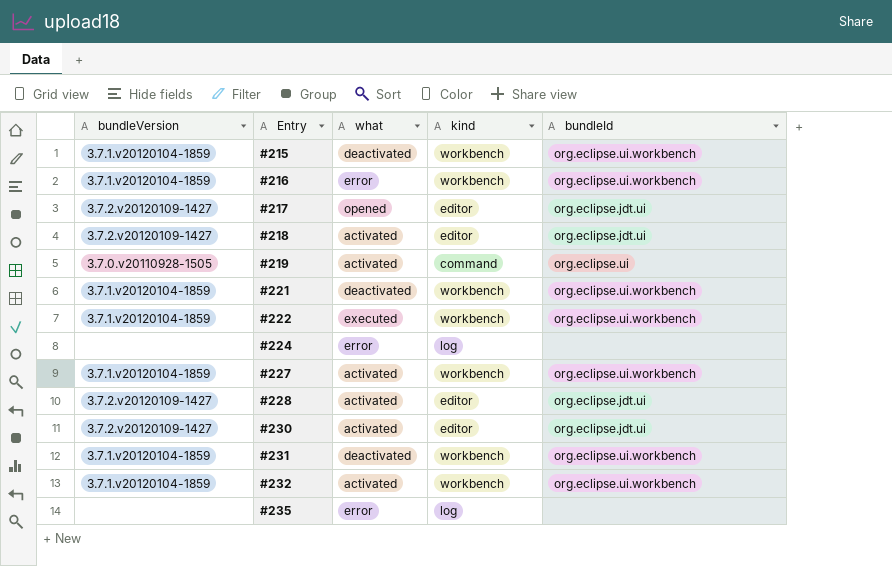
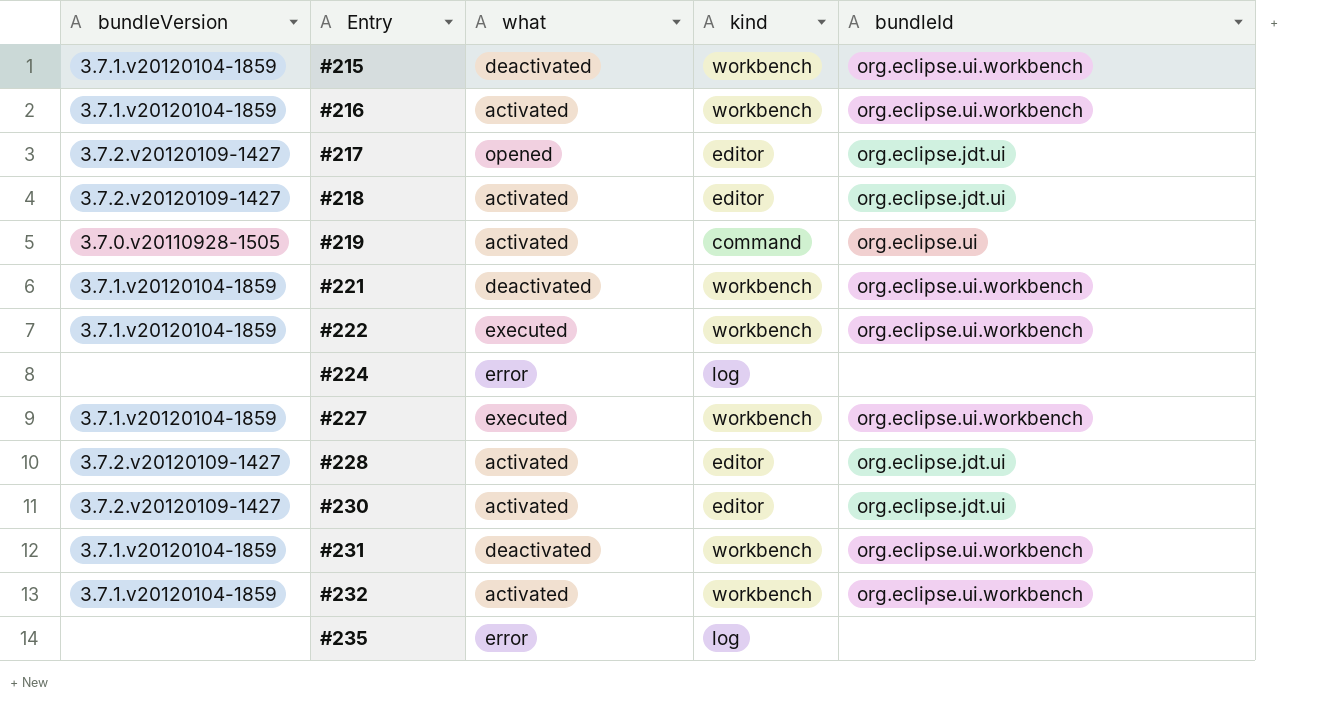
#216 | what: error -> activated
#227 | what: activated -> executed

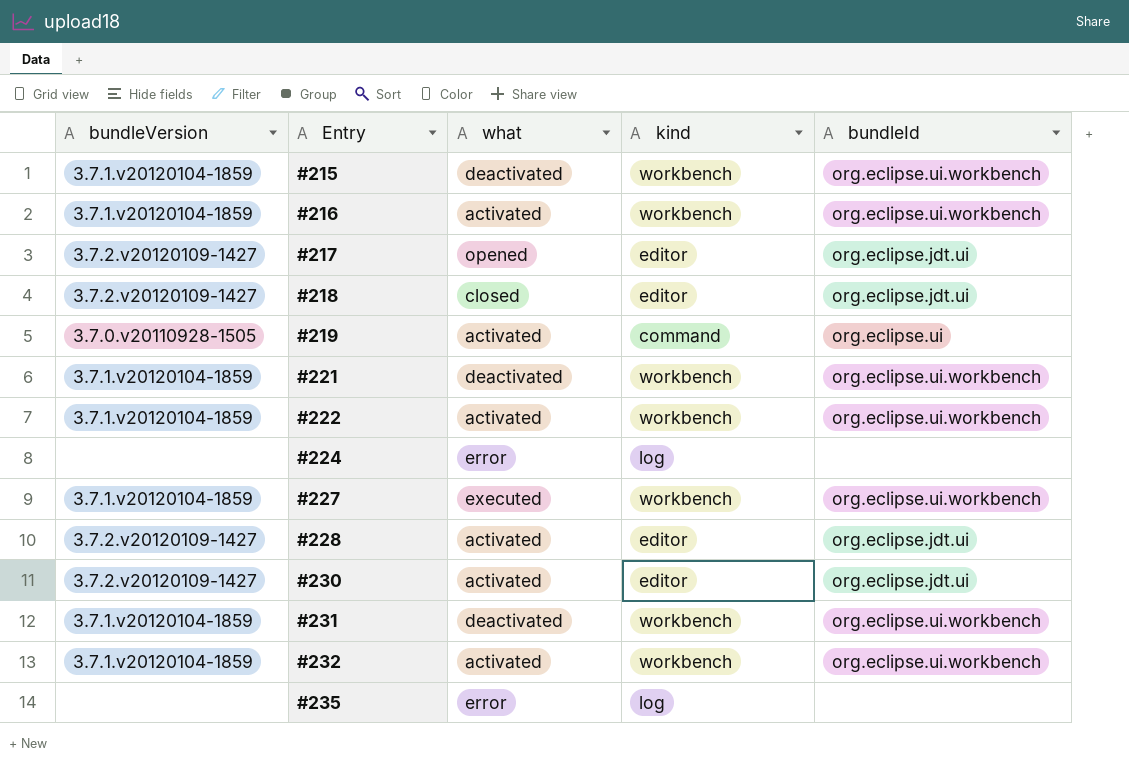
#218 | what: activated -> closed
#222 | what: executed -> activated

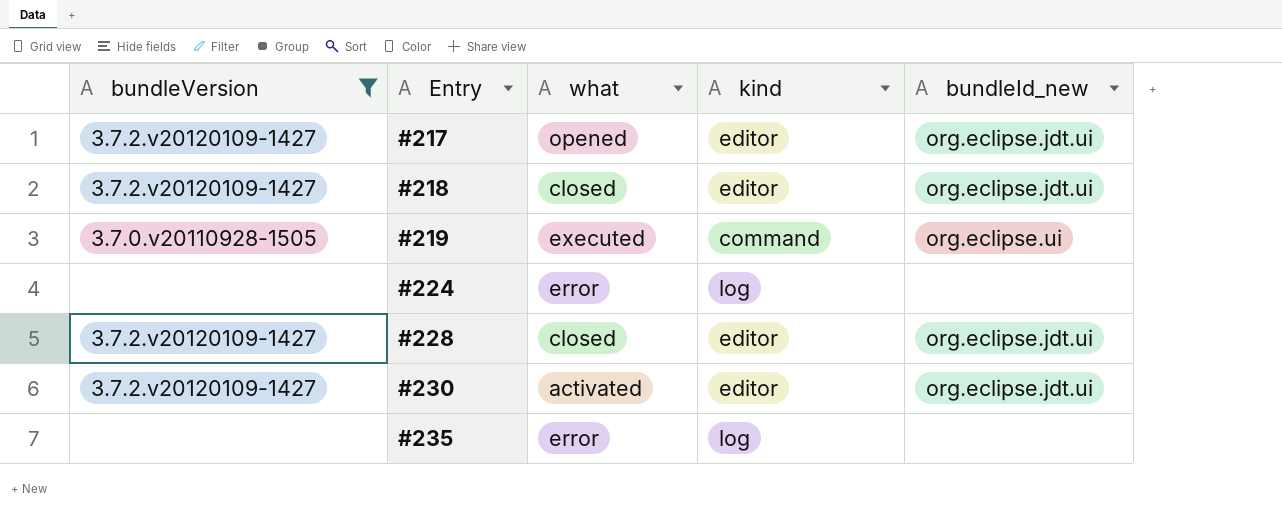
filter: none -> bundleVersion != 3.7.1.v20120104-1859
column name: bundleId -> bundleId_new
#219 | what: activated -> executed
#228 | what: activated -> closed

